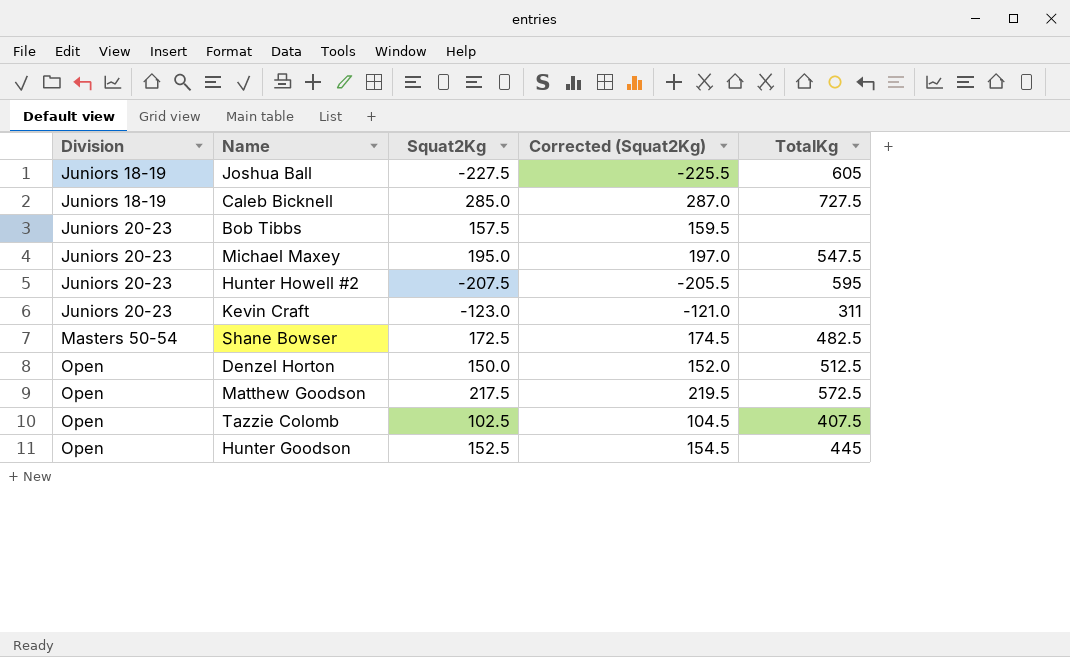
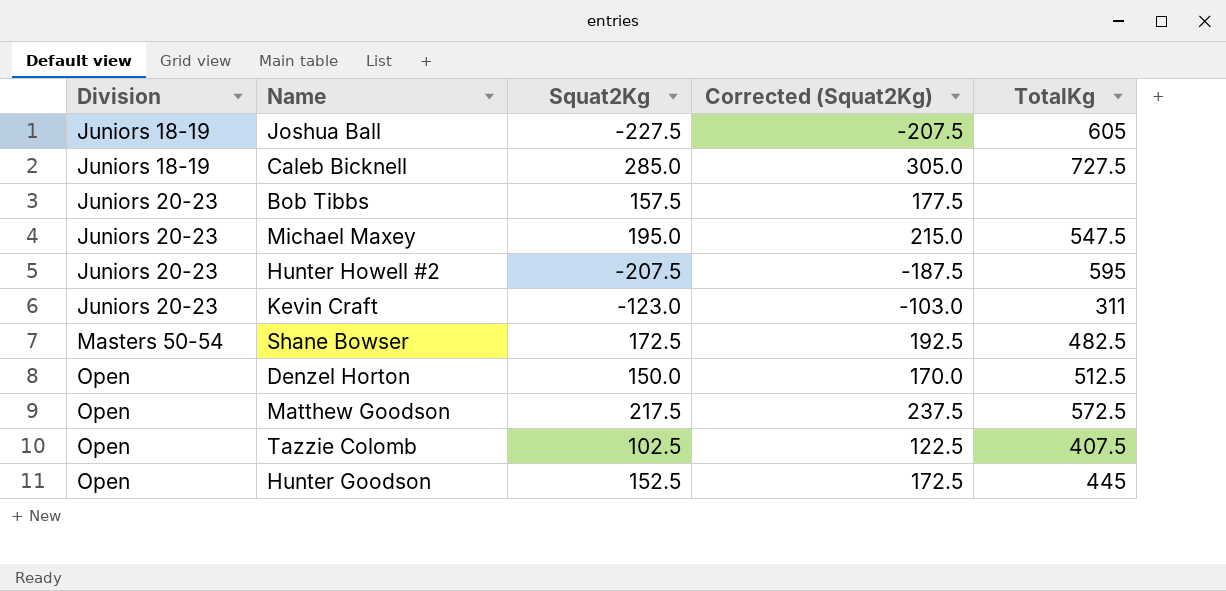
column Corrected (Squat2Kg) | formula: [Squat2Kg] + 2 -> [Squat2Kg] + 20

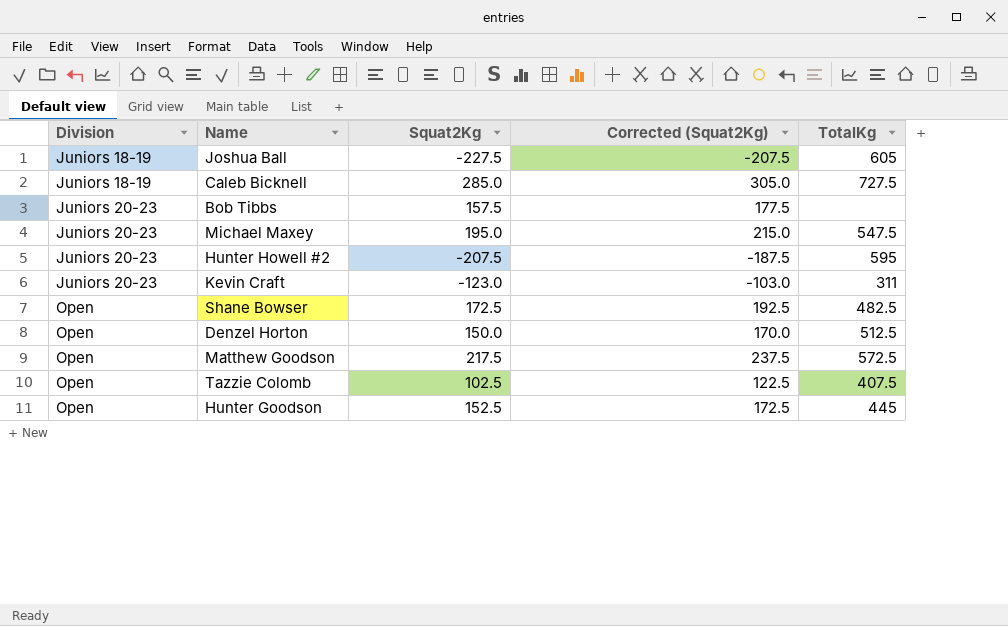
Shane Bowser | Division: Masters 50-54 -> Open

